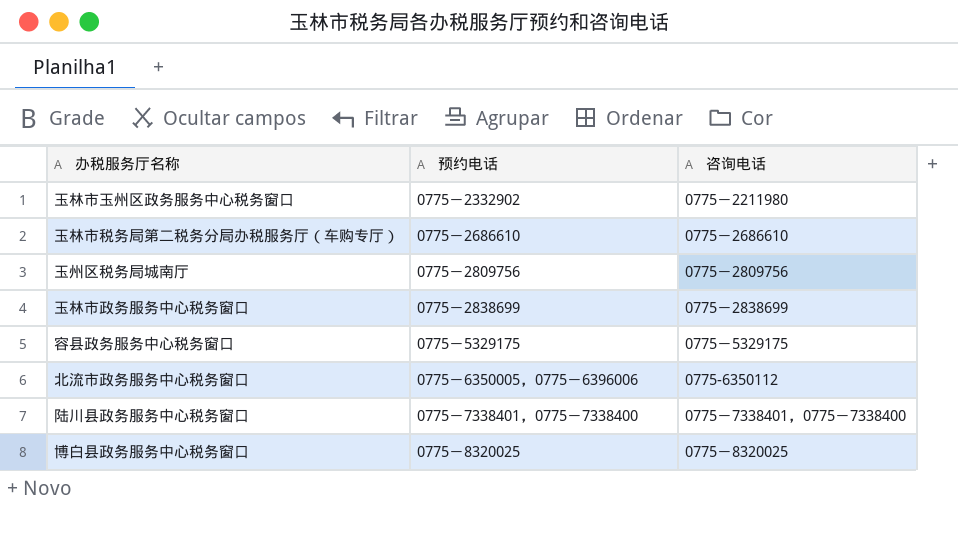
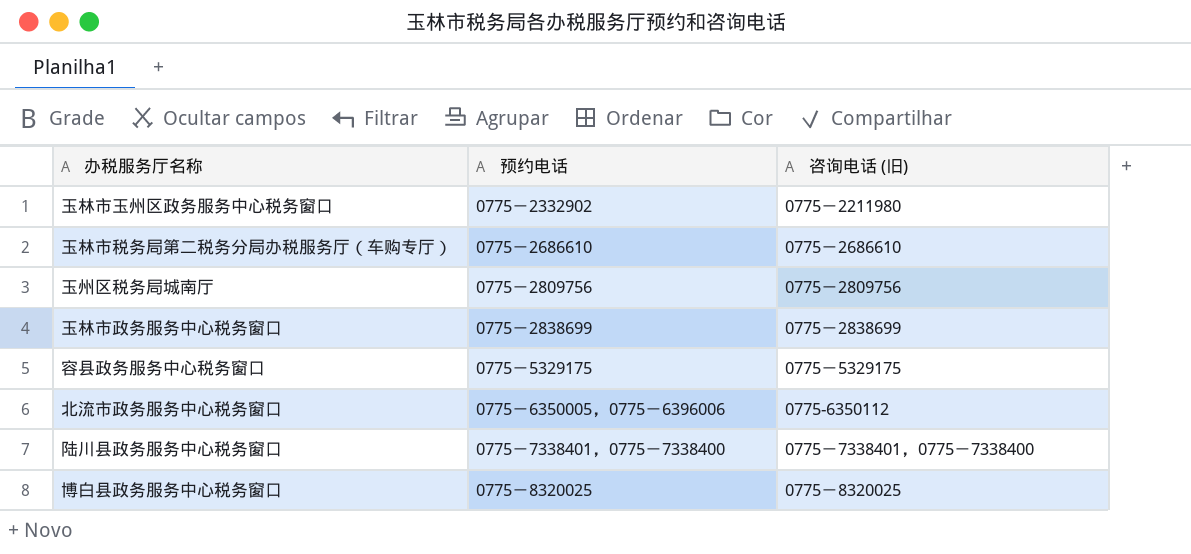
column name: 咨询电话 -> 咨询电话 (旧)

